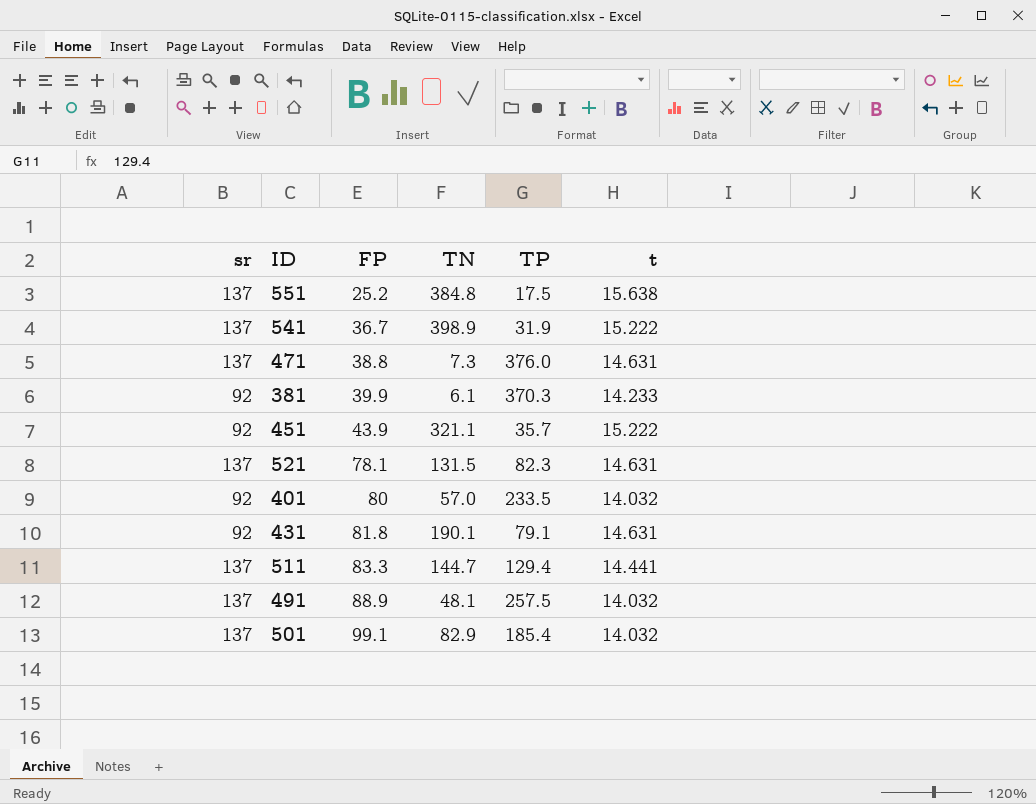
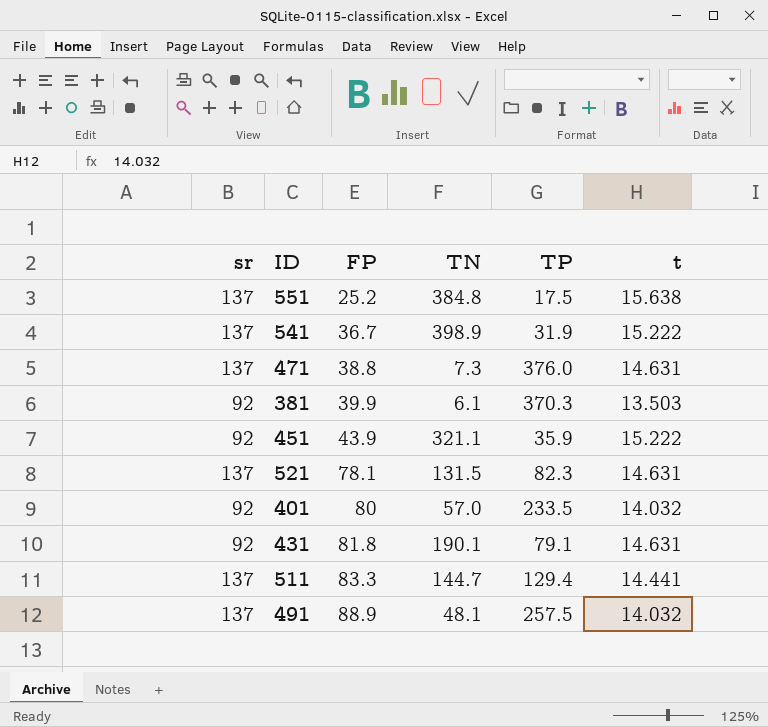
row 501: 137 | 99.1 | 82.9 | 185.4 | 14.032 -> none
381 | t: 14.233 -> 13.503
451 | TP: 35.7 -> 35.9

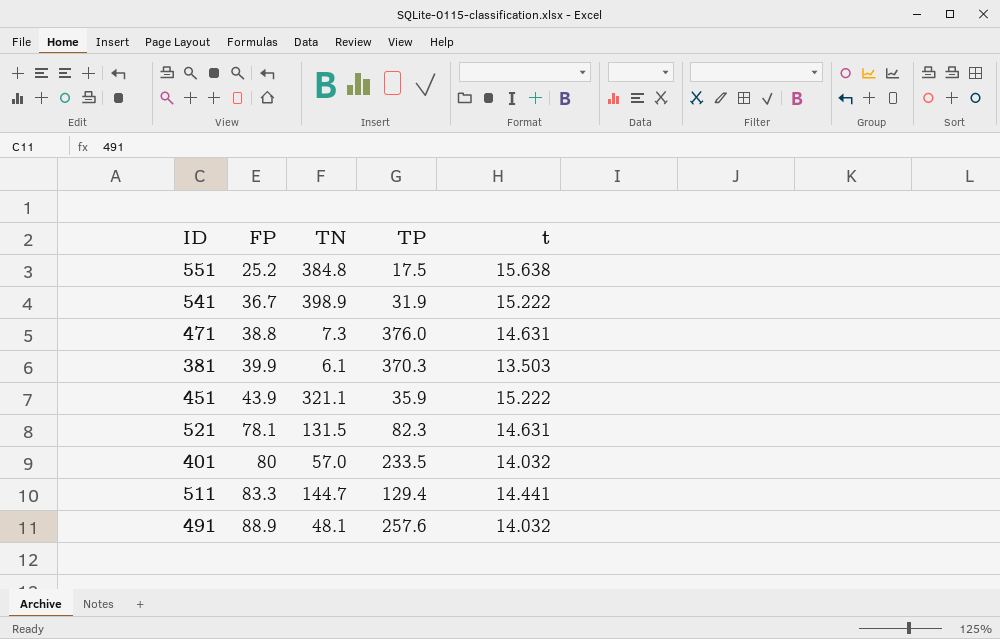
column sr | position: 1 -> none
row 431: 92 | 81.8 | 190.1 | 79.1 | 14.631 -> none
491 | TP: 257.5 -> 257.6

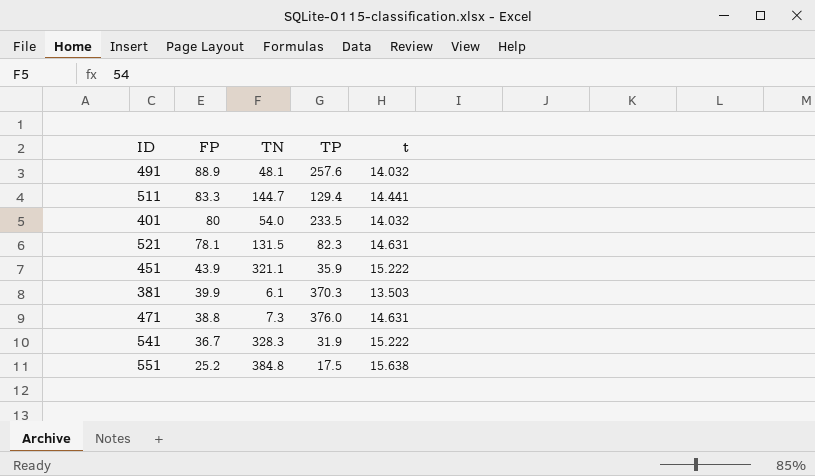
row order: FP ascending -> FP descending
401 | TN: 57.0 -> 54.0
541 | TN: 398.9 -> 328.3

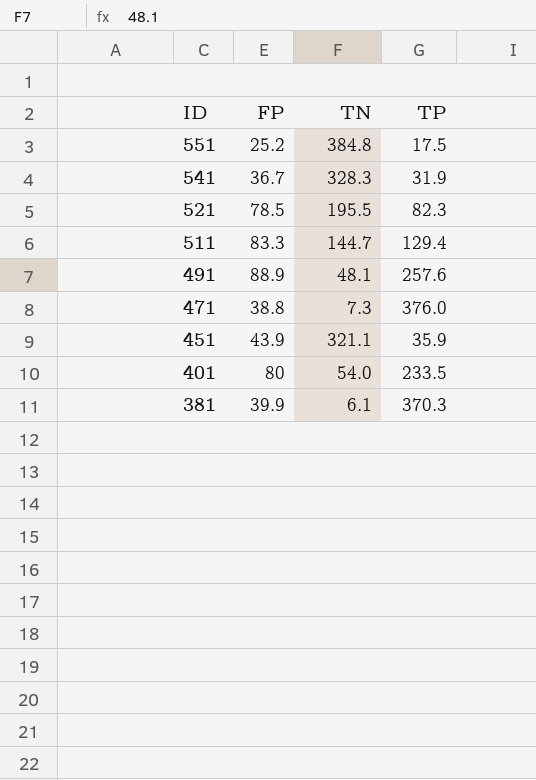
row order: FP descending -> ID descending
column t | position: 5 -> none
521 | FP: 78.1 -> 78.5
521 | TN: 131.5 -> 195.5

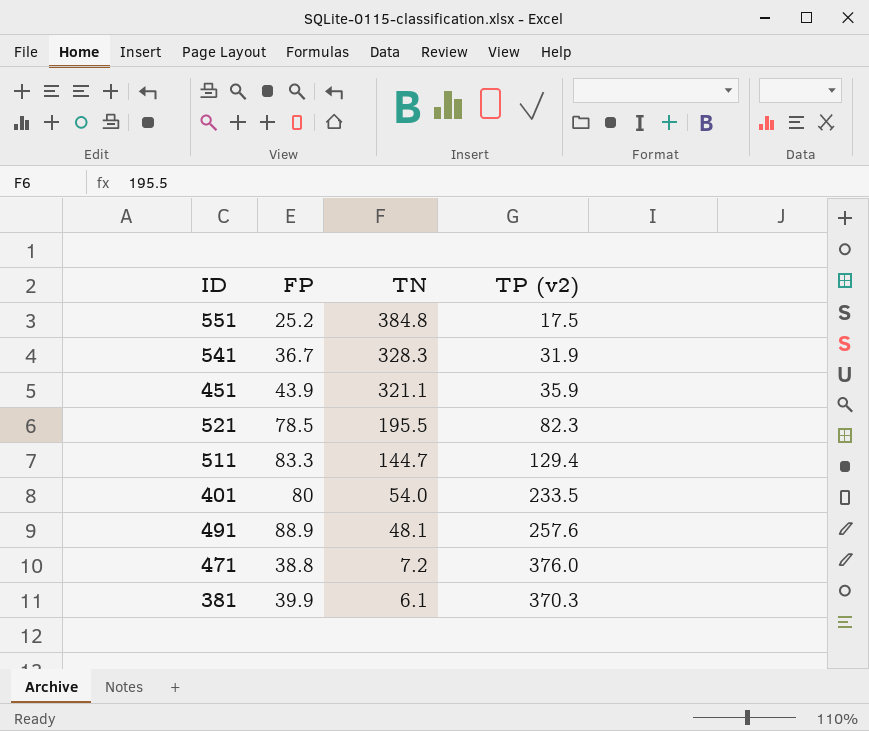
row order: ID descending -> TN descending
column name: TP -> TP (v2)
471 | TN: 7.3 -> 7.2

